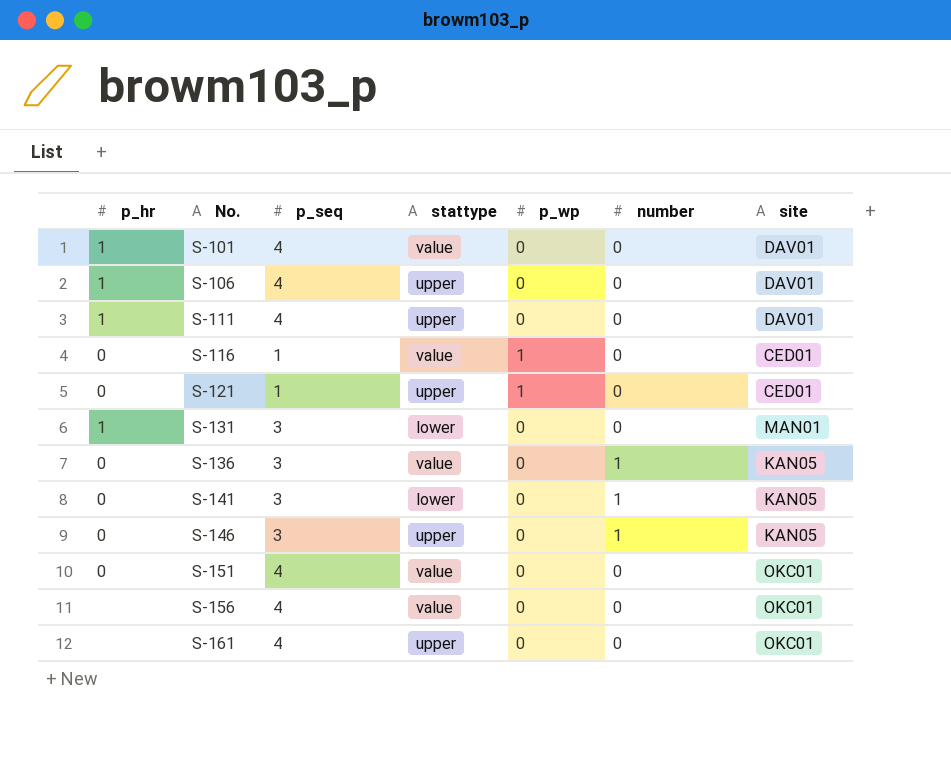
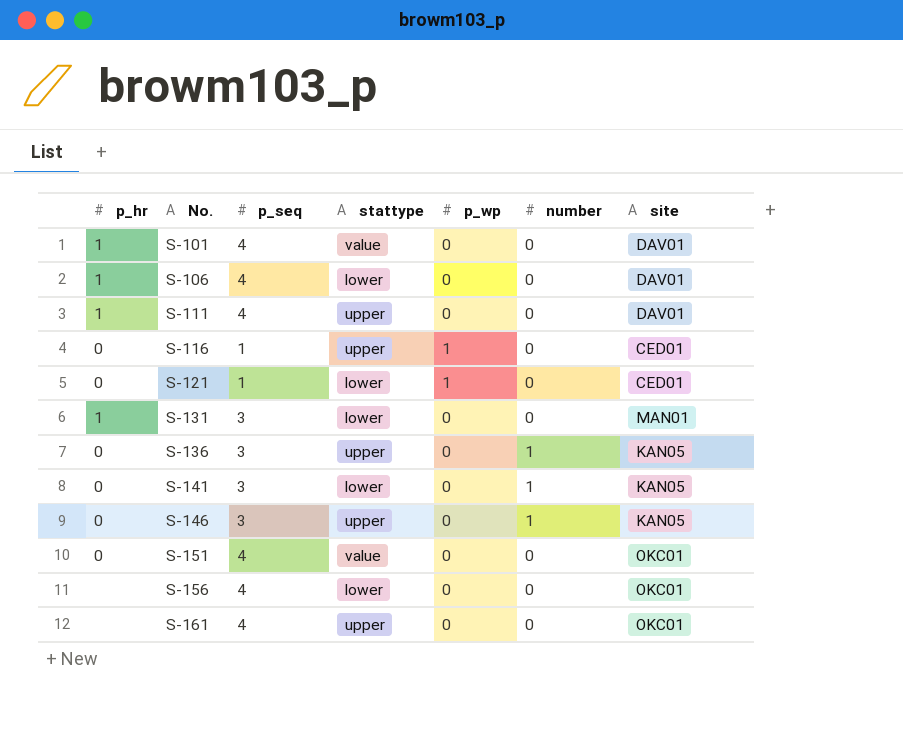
S-106 | stattype: upper -> lower
S-116 | stattype: value -> upper
S-121 | stattype: upper -> lower
S-136 | stattype: value -> upper
S-156 | stattype: value -> lower

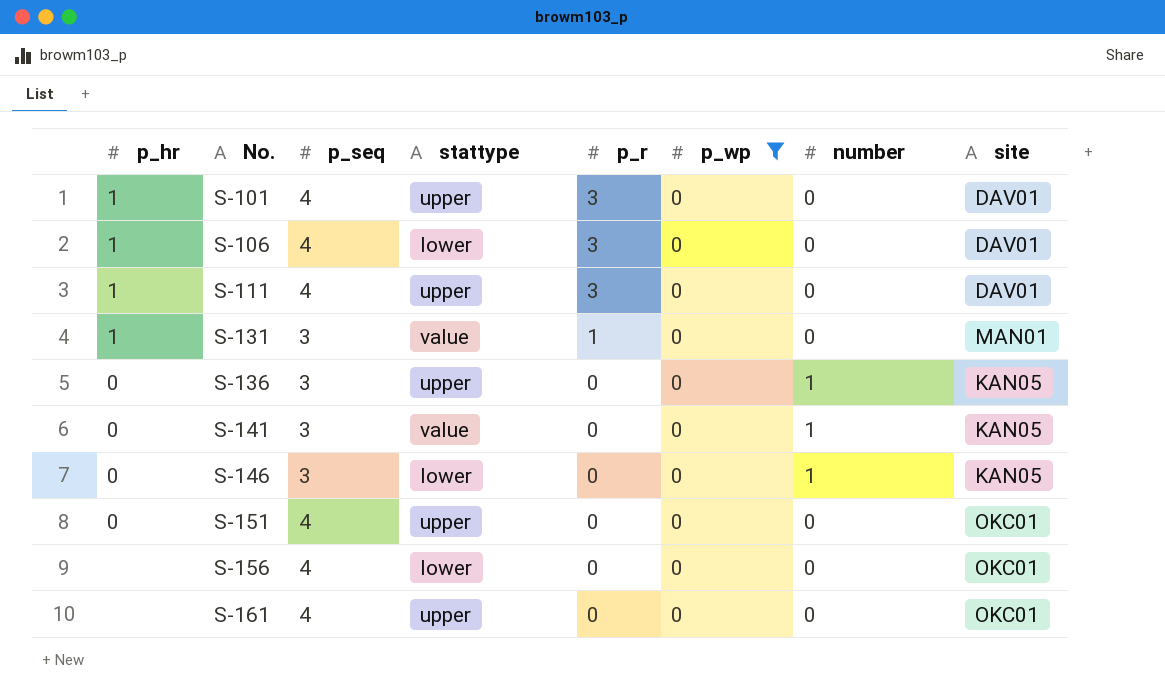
filter: none -> p_wp = 0
column p_r | position: none -> 5
S-101 | stattype: value -> upper
S-131 | stattype: lower -> value
S-141 | stattype: lower -> value
S-146 | stattype: upper -> lower
S-151 | stattype: value -> upper

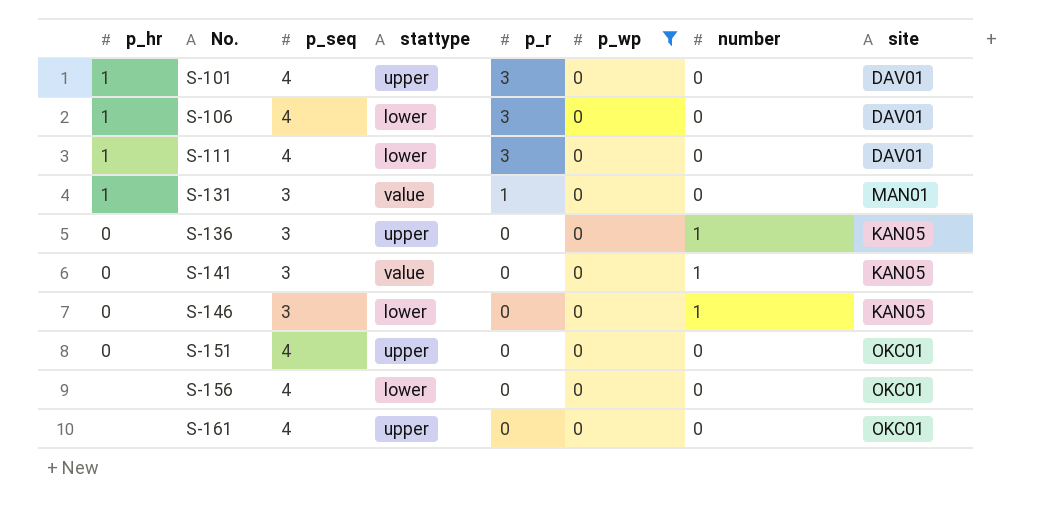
S-111 | stattype: upper -> lower

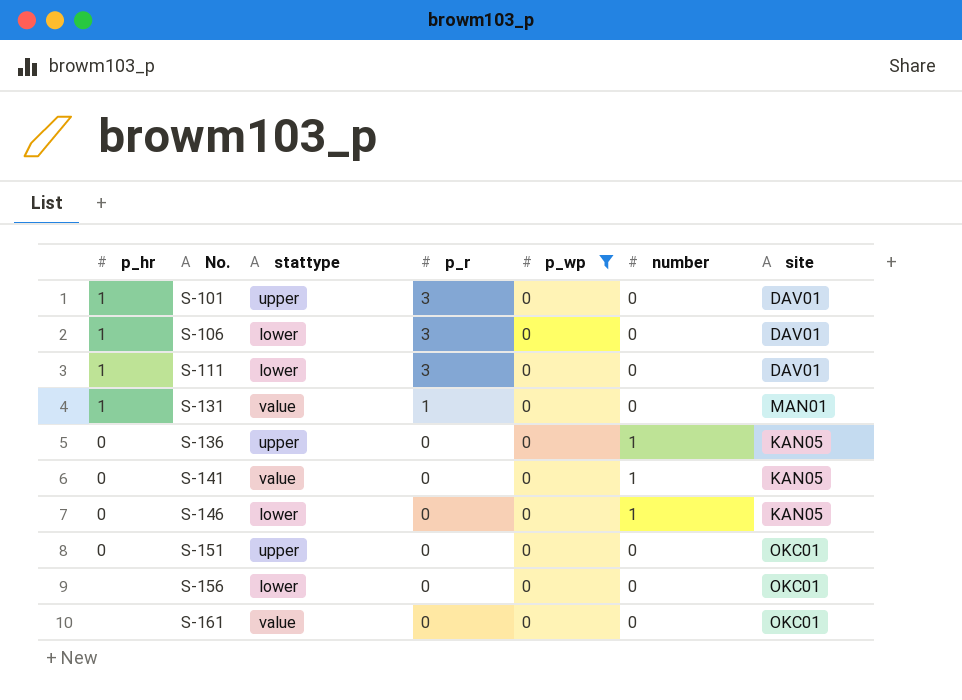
column p_seq | position: 3 -> none
S-161 | stattype: upper -> value

